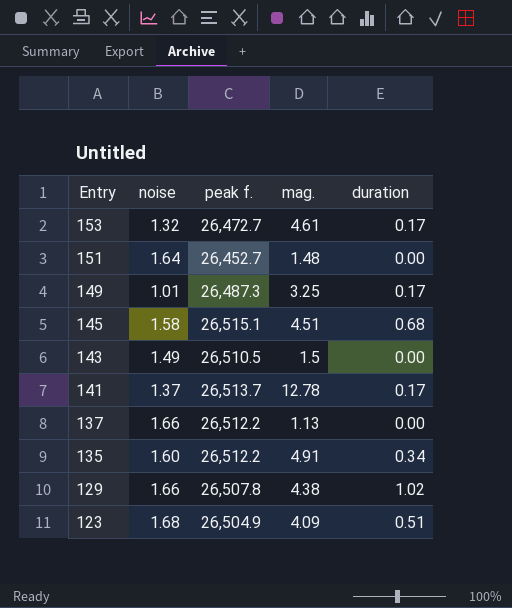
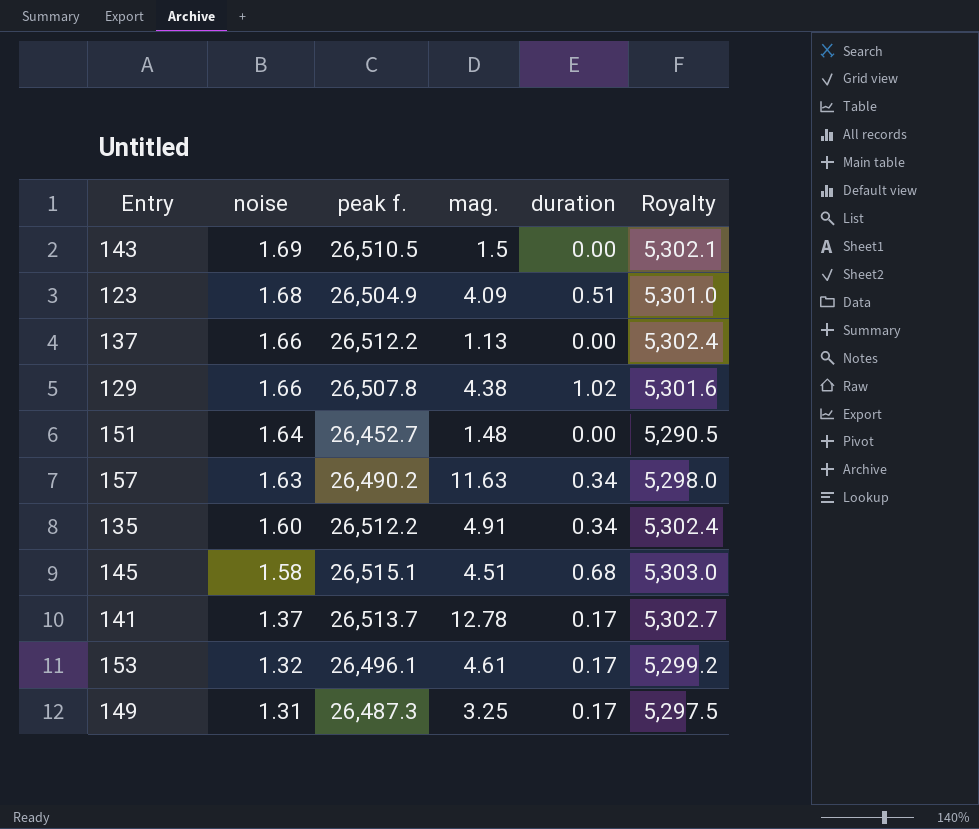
row order: Entry descending -> noise descending
column Royalty | formula: none -> [peak f.] * 0.2
143 | noise: 1.49 -> 1.69
row 157: none -> 1.63 | 26,490.2 | 11.63 | 0.34 | 5,298.0
153 | peak f.: 26,472.7 -> 26,496.1
149 | noise: 1.01 -> 1.31

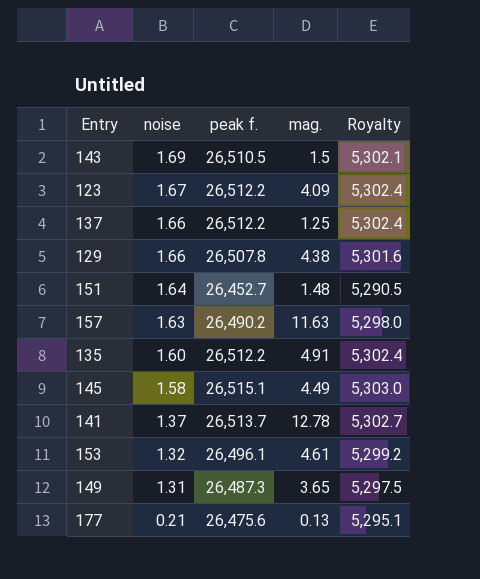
column duration | position: 5 -> none
123 | noise: 1.68 -> 1.67
123 | peak f.: 26,504.9 -> 26,512.2
123 | Royalty: 5,301.0 -> 5,302.4
137 | mag.: 1.13 -> 1.25
145 | mag.: 4.51 -> 4.49
149 | mag.: 3.25 -> 3.65
row 177: none -> 0.21 | 26,475.6 | 0.13 | 5,295.1

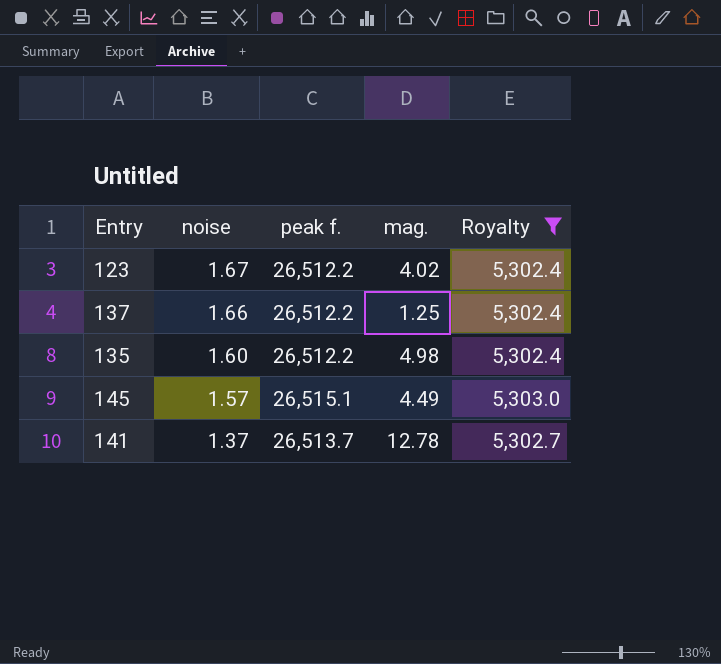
filter: none -> Royalty >= 5,302.4
123 | mag.: 4.09 -> 4.02
135 | mag.: 4.91 -> 4.98
145 | noise: 1.58 -> 1.57

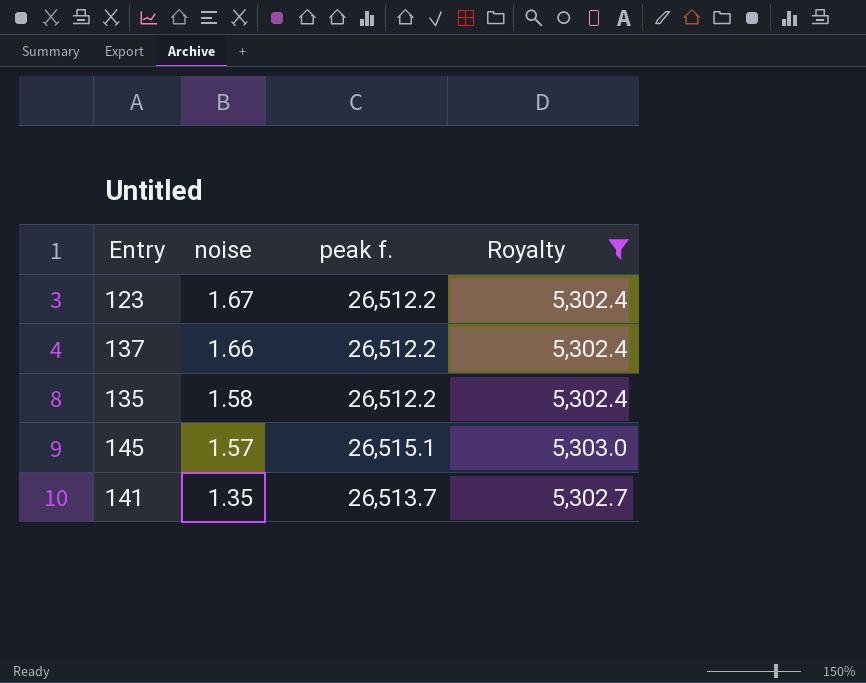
column mag. | position: 4 -> none
135 | noise: 1.60 -> 1.58
141 | noise: 1.37 -> 1.35

